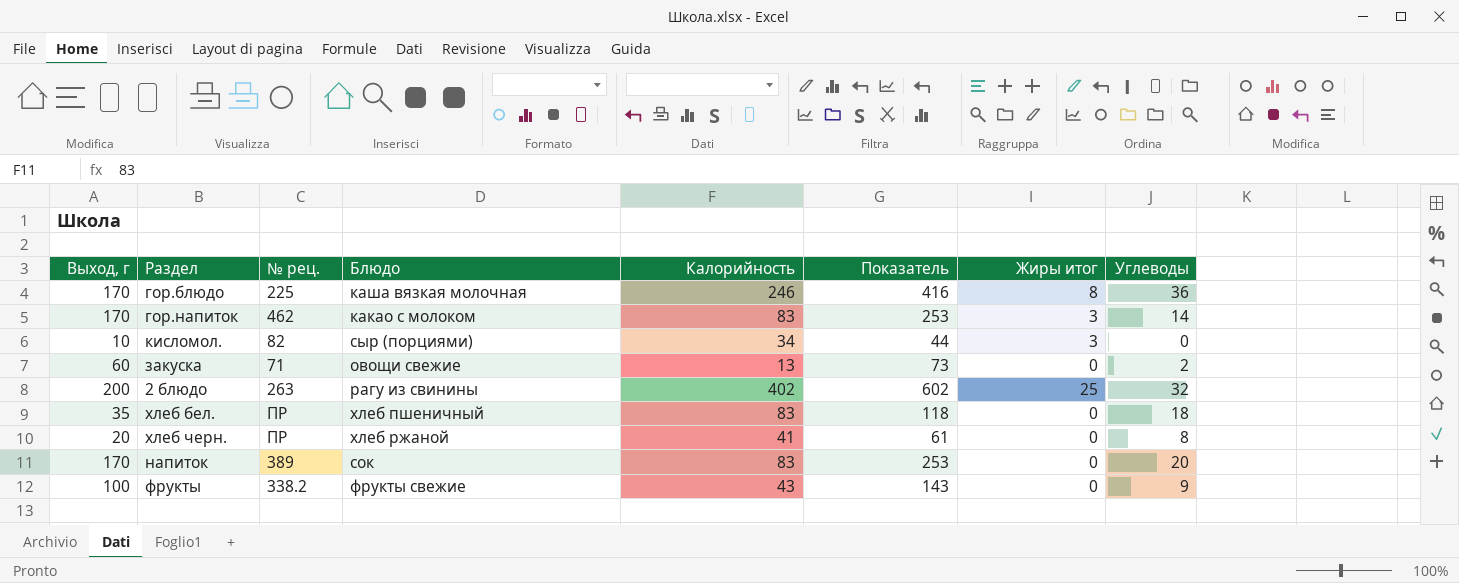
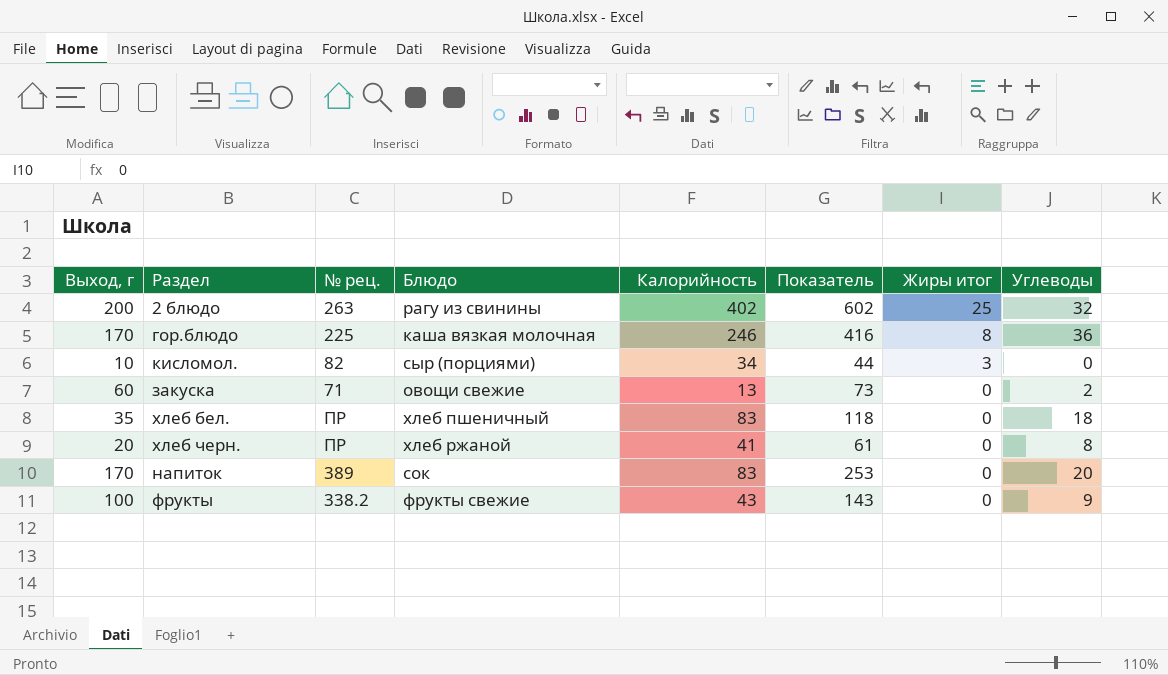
row order: none -> Жиры итог descending
row гор.напиток: 170 | 462 | какао с молоком | 83 | 253 | 3 | 14 -> none

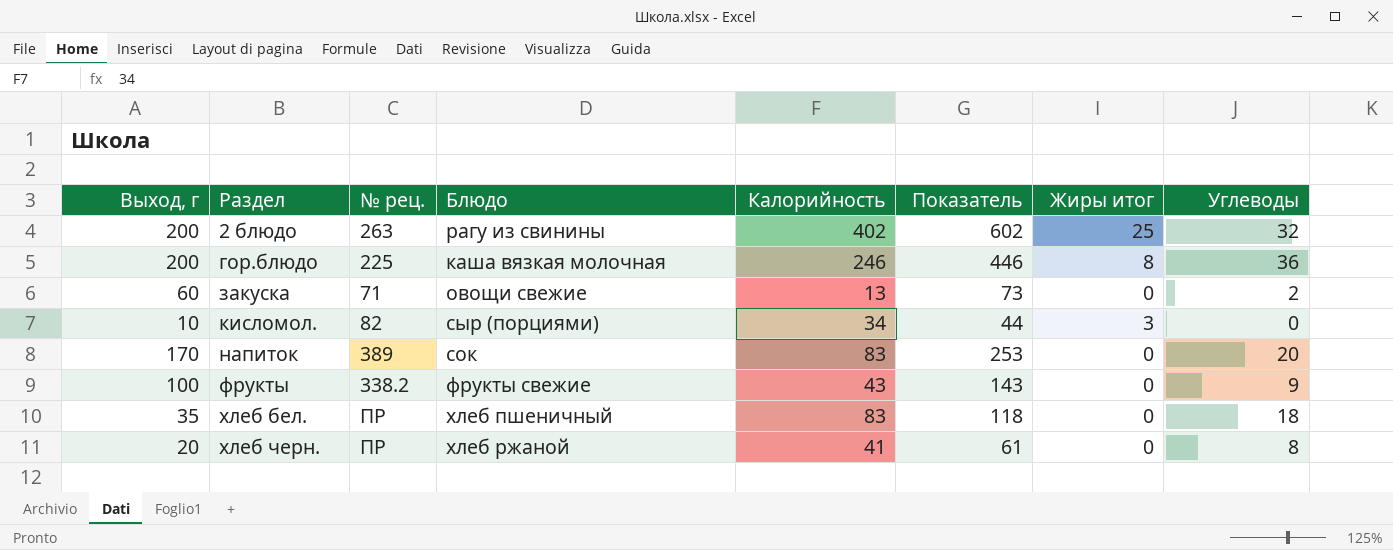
row order: Жиры итог descending -> Раздел ascending
гор.блюдо | Выход, г: 170 -> 200
гор.блюдо | Показатель: 416 -> 446

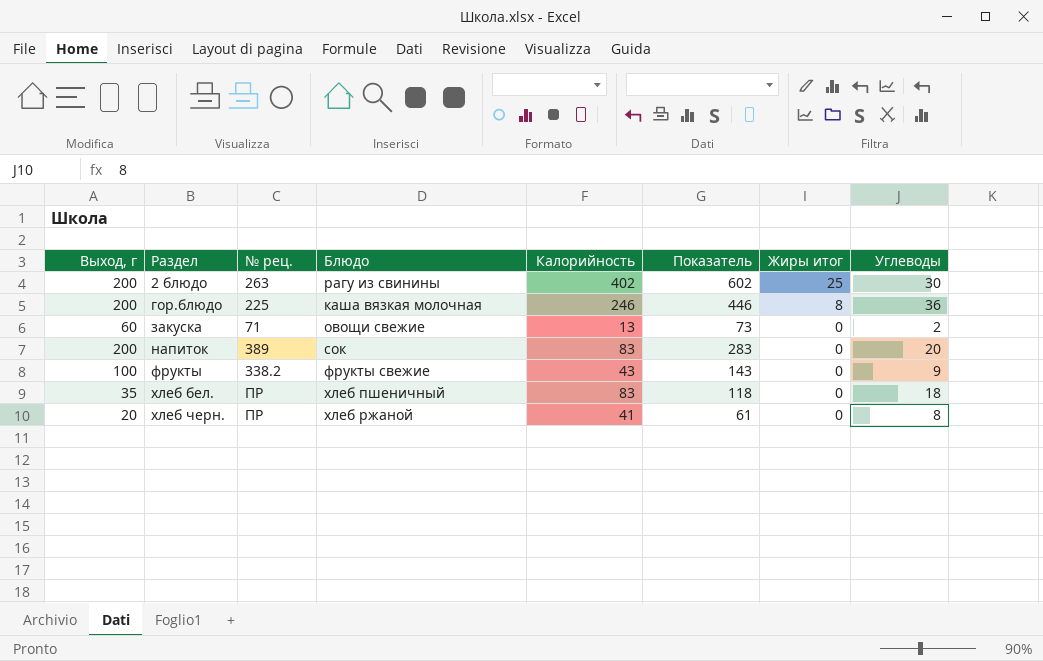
row кисломол.: 10 | 82 | сыр (порциями) | 34 | 44 | 3 | 0 -> none
2 блюдо | Углеводы: 32 -> 30
напиток | Выход, г: 170 -> 200
напиток | Показатель: 253 -> 283

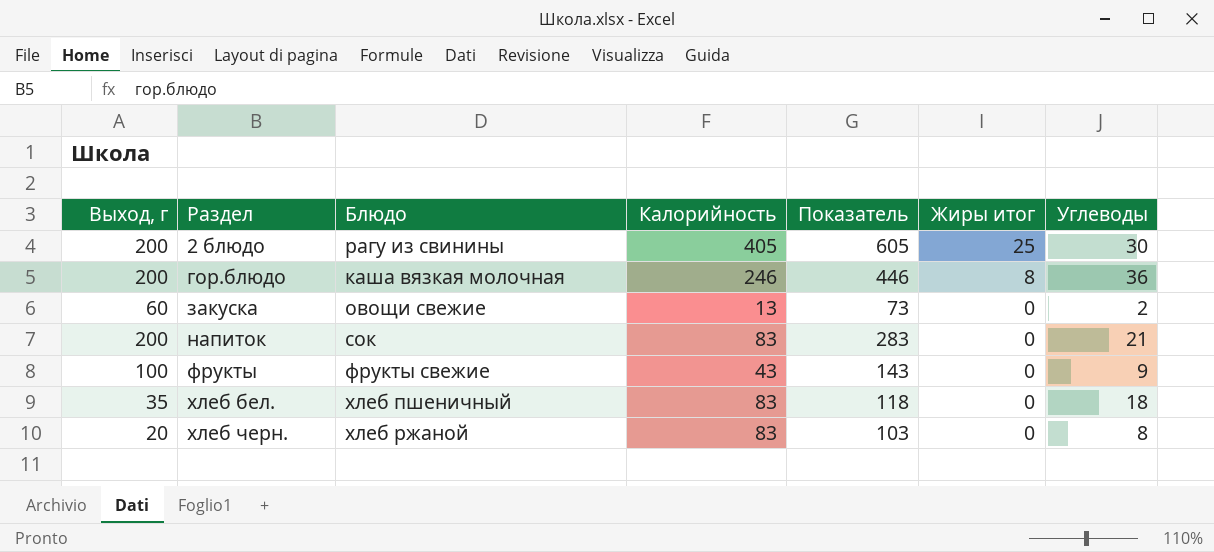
column № рец. | position: 3 -> none
2 блюдо | Калорийность: 402 -> 405
2 блюдо | Показатель: 602 -> 605
напиток | Углеводы: 20 -> 21
хлеб черн. | Калорийность: 41 -> 83
хлеб черн. | Показатель: 61 -> 103

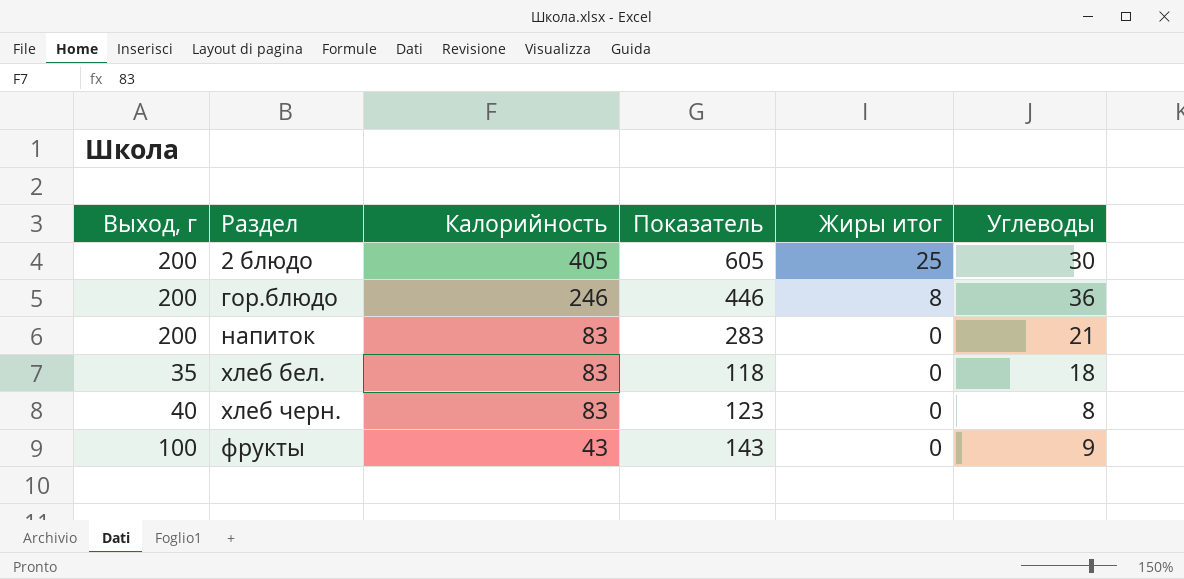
row order: Раздел ascending -> Калорийность descending
column Блюдо | position: 3 -> none
row закуска: 60 | овощи свежие | 13 | 73 | 0 | 2 -> none
хлеб черн. | Выход, г: 20 -> 40
хлеб черн. | Показатель: 103 -> 123

